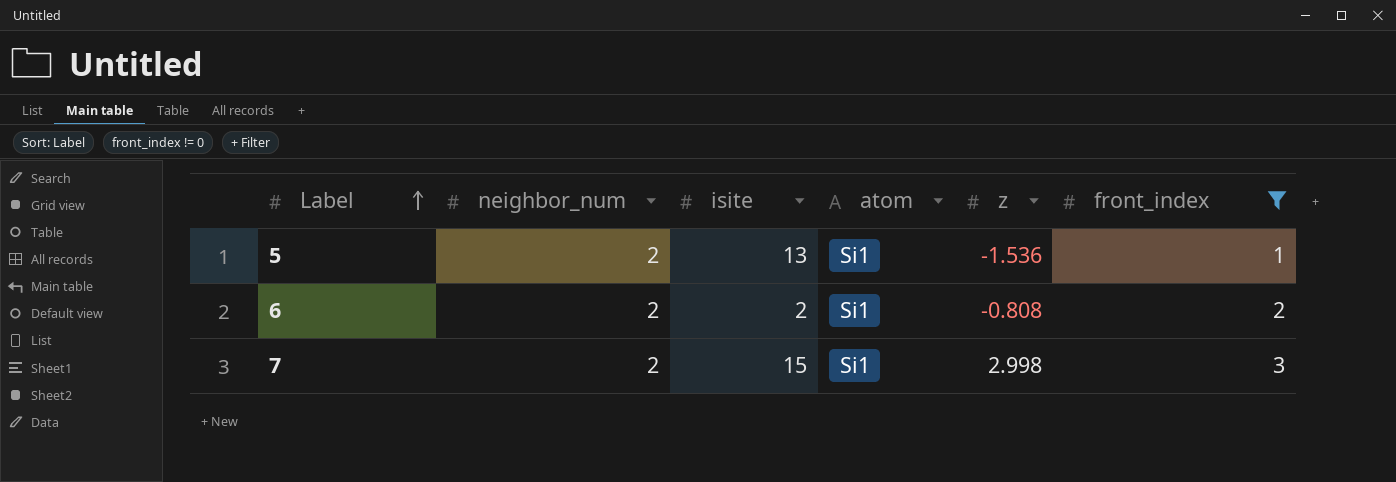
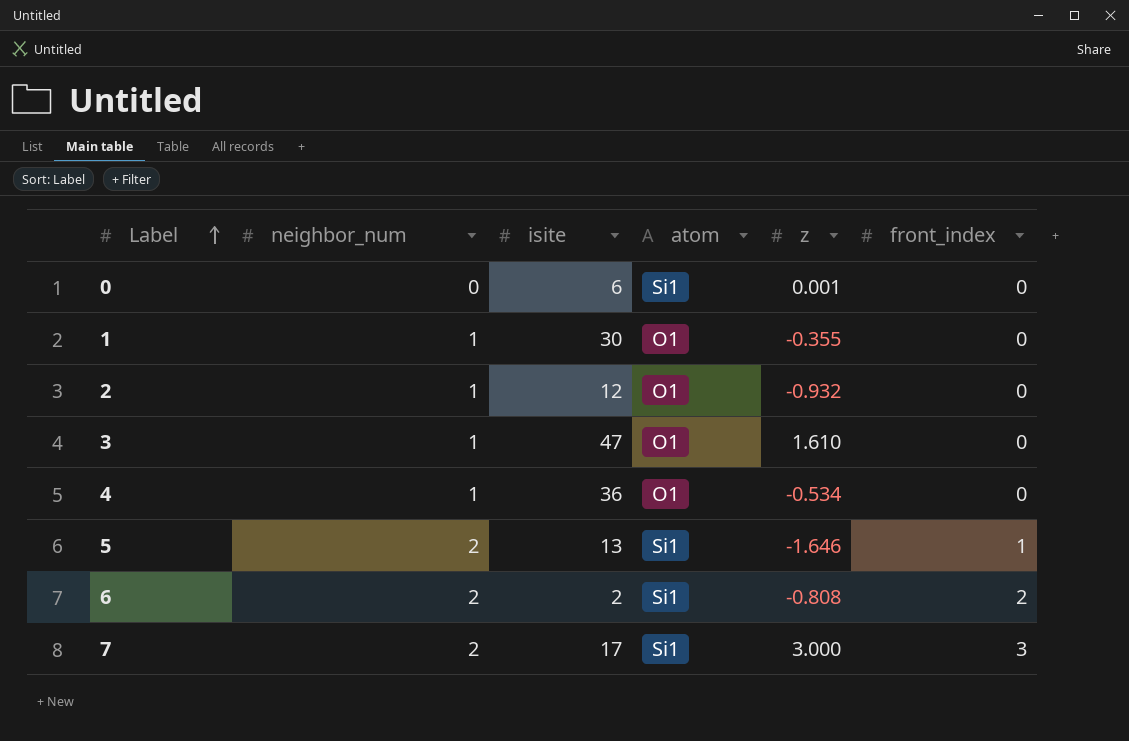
filter: front_index != 0 -> none
5 | z: -1.536 -> -1.646
7 | isite: 15 -> 17
7 | z: 2.998 -> 3.000

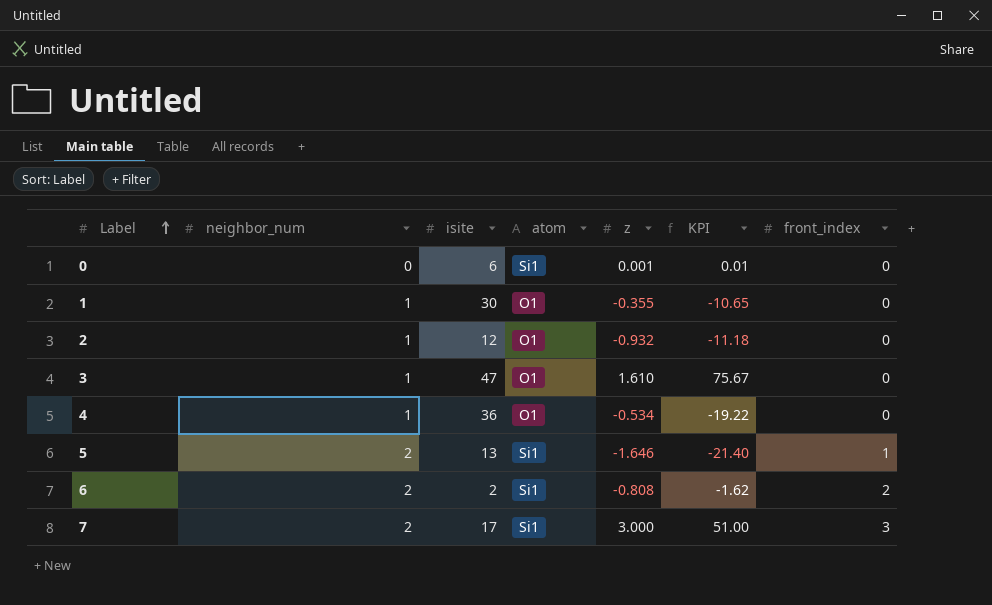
column KPI | formula: none -> [isite] * [z]

